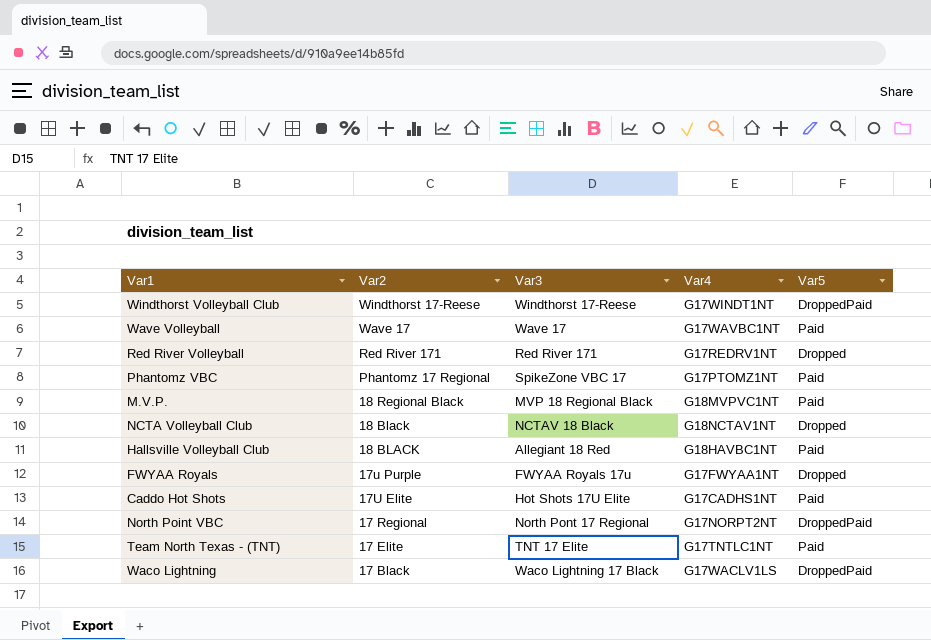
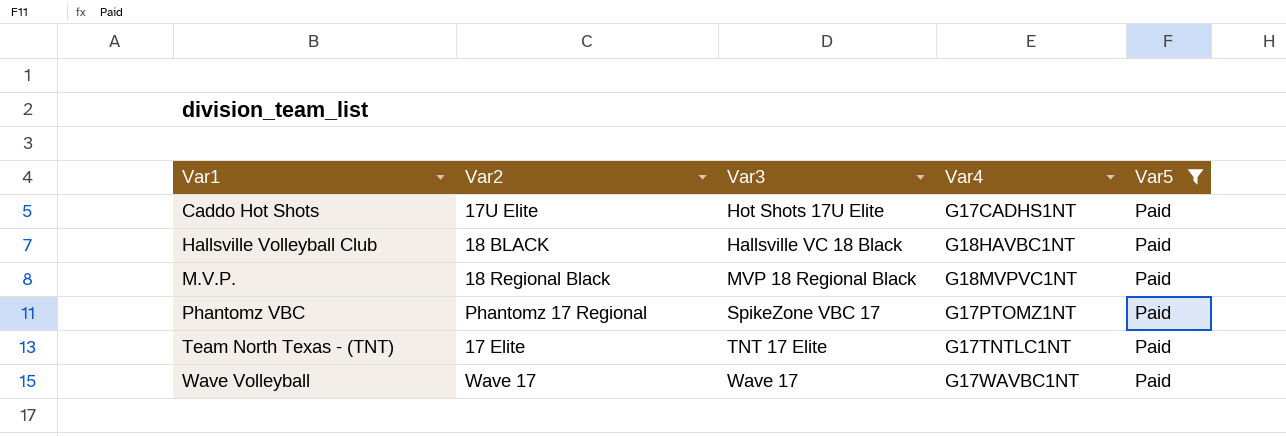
filter: none -> Var5 = Paid
row order: Var2 descending -> Var1 ascending
Hallsville Volleyball Club | Var3: Allegiant 18 Red -> Hallsville VC 18 Black

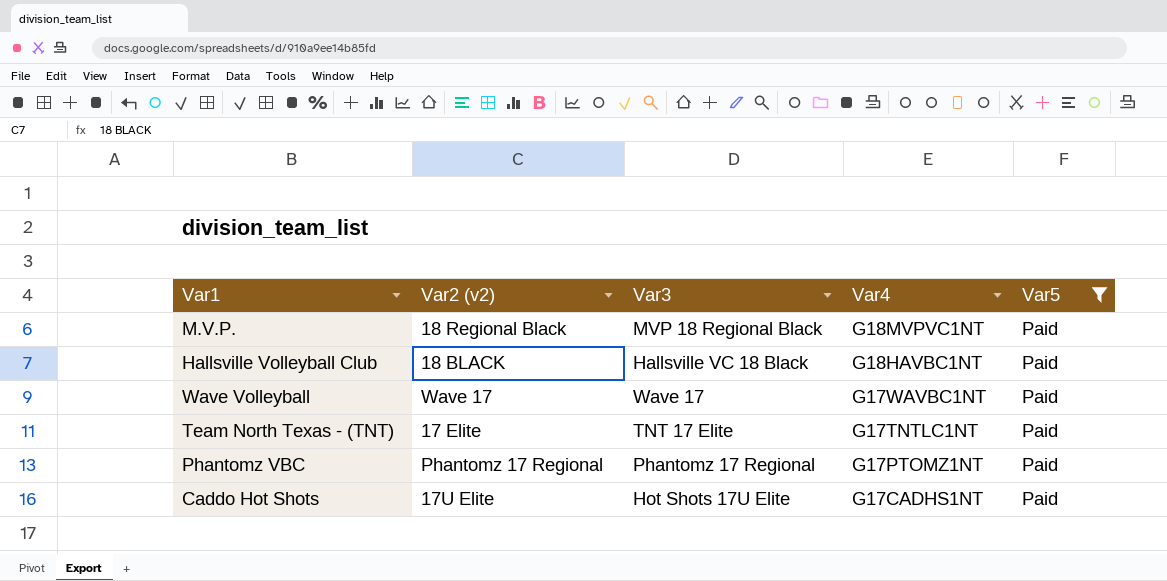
row order: Var1 ascending -> Var4 descending
column name: Var2 -> Var2 (v2)
Phantomz VBC | Var3: SpikeZone VBC 17 -> Phantomz 17 Regional

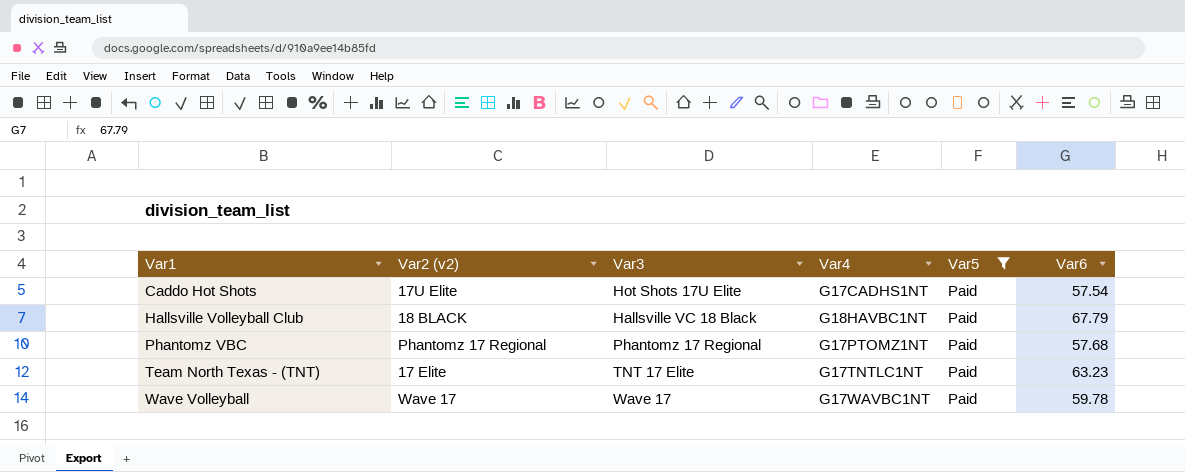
row order: Var4 descending -> Var1 ascending
column Var6 | position: none -> 6
row M.V.P.: 18 Regional Black | MVP 18 Regional Black | G18MVPVC1NT | Paid -> none

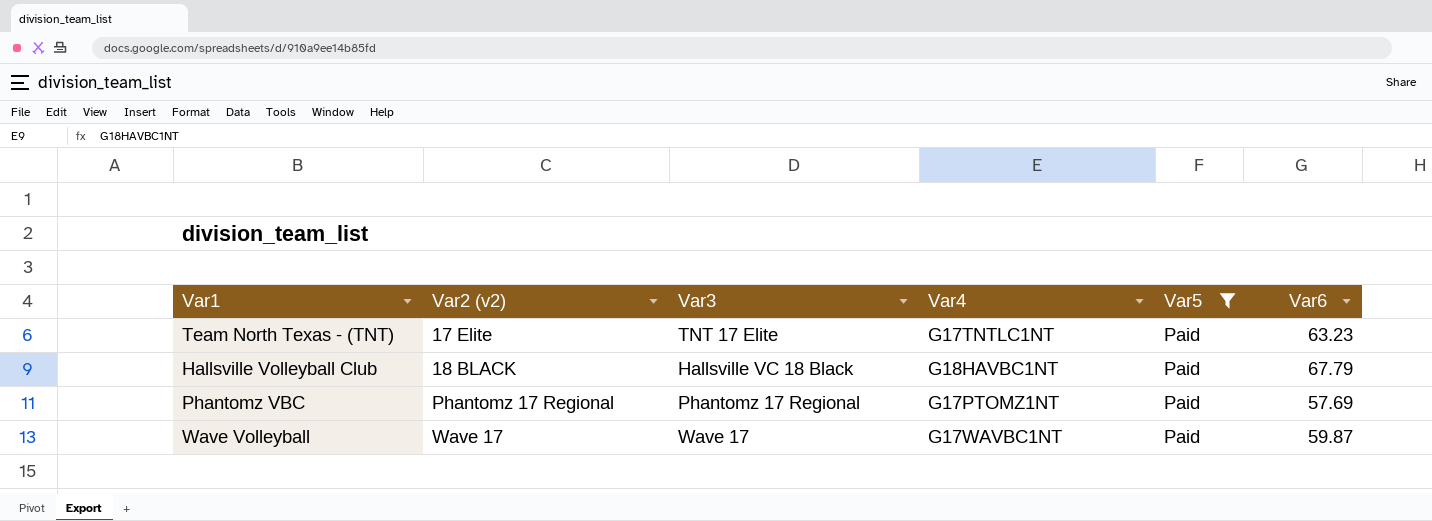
row order: Var1 ascending -> Var2 (v2) ascending
row Caddo Hot Shots: 17U Elite | Hot Shots 17U Elite | G17CADHS1NT | Paid | 57.54 -> none
Phantomz VBC | Var6: 57.68 -> 57.69
Wave Volleyball | Var6: 59.78 -> 59.87

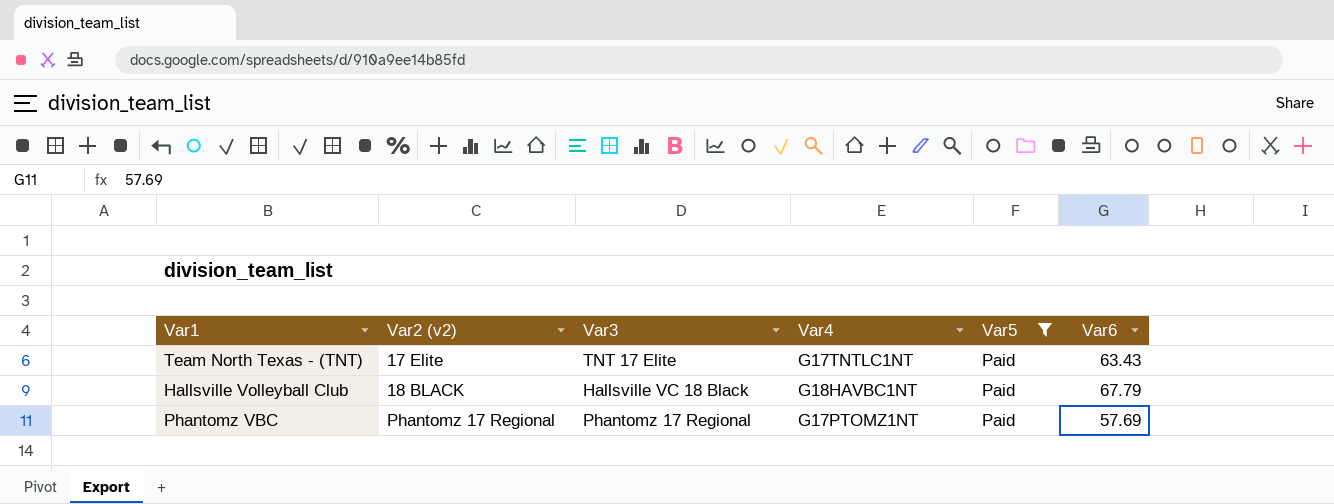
row Wave Volleyball: Wave 17 | Wave 17 | G17WAVBC1NT | Paid | 59.87 -> none
Team North Texas - (TNT) | Var6: 63.23 -> 63.43

